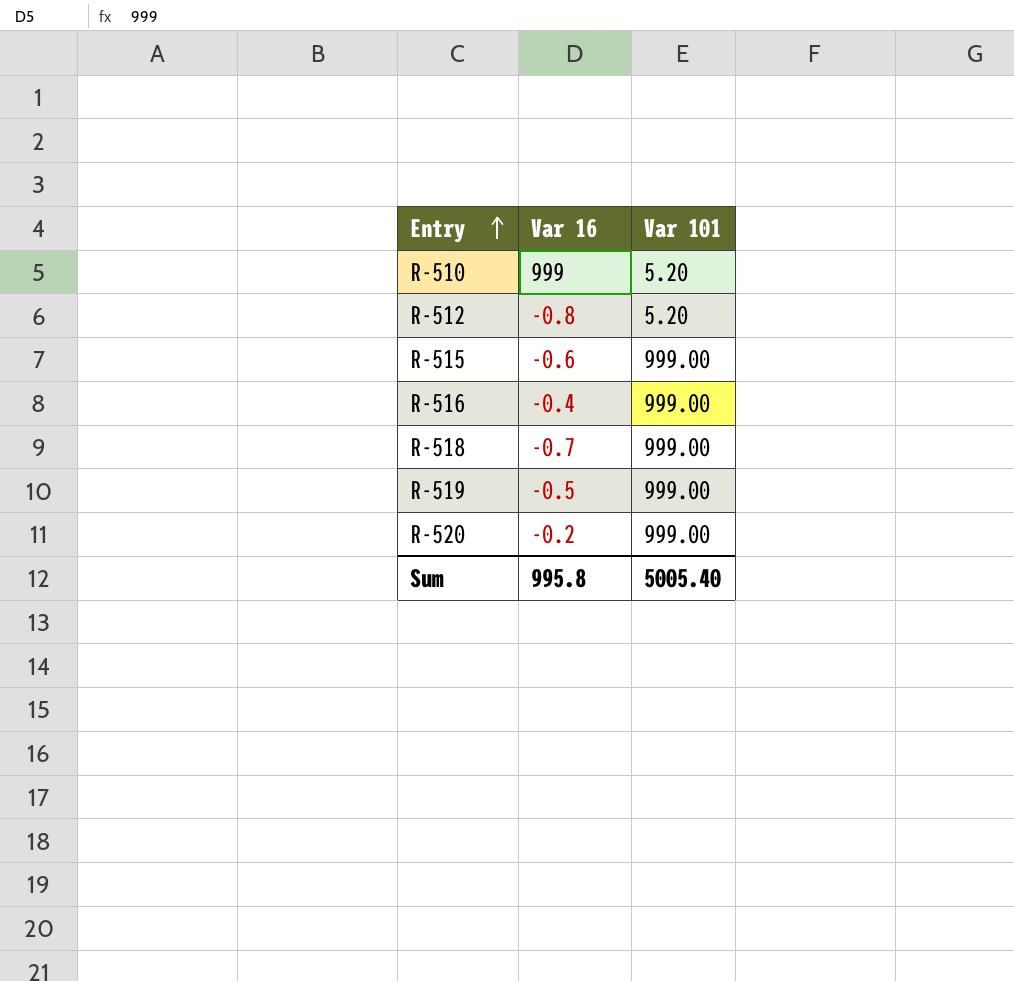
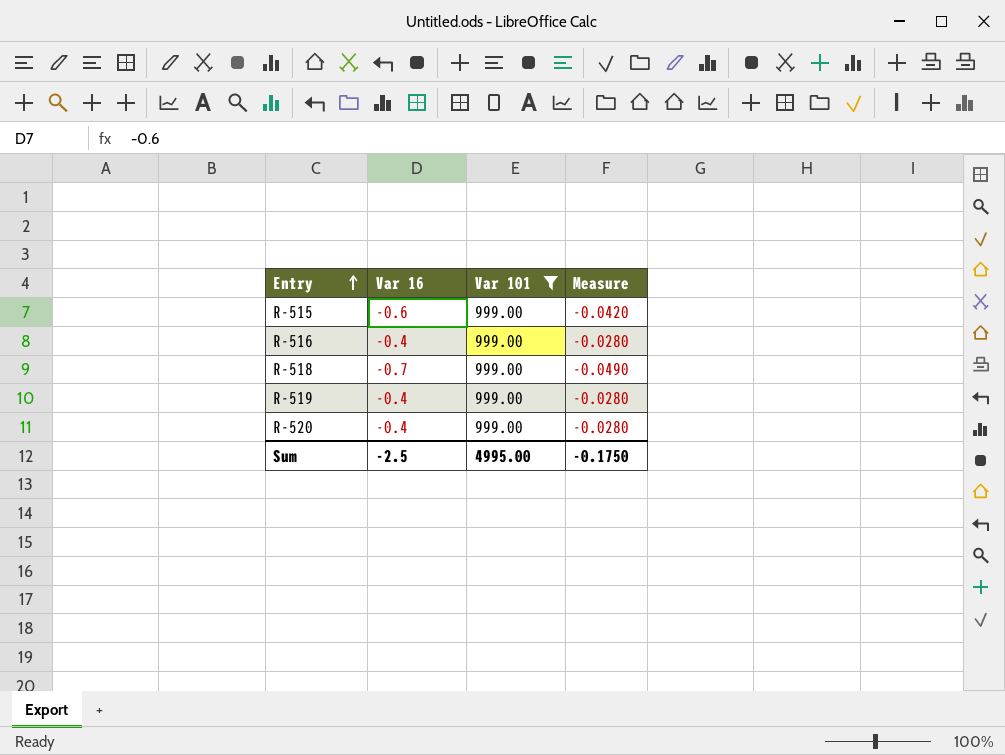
filter: none -> Var 101 = 999.00
column Measure | formula: none -> [Var 16] * 0.07
R-519 | Var 16: -0.5 -> -0.4
R-520 | Var 16: -0.2 -> -0.4
Sum | Var 16: 995.8 -> -2.5
Sum | Var 101: 5005.40 -> 4995.00

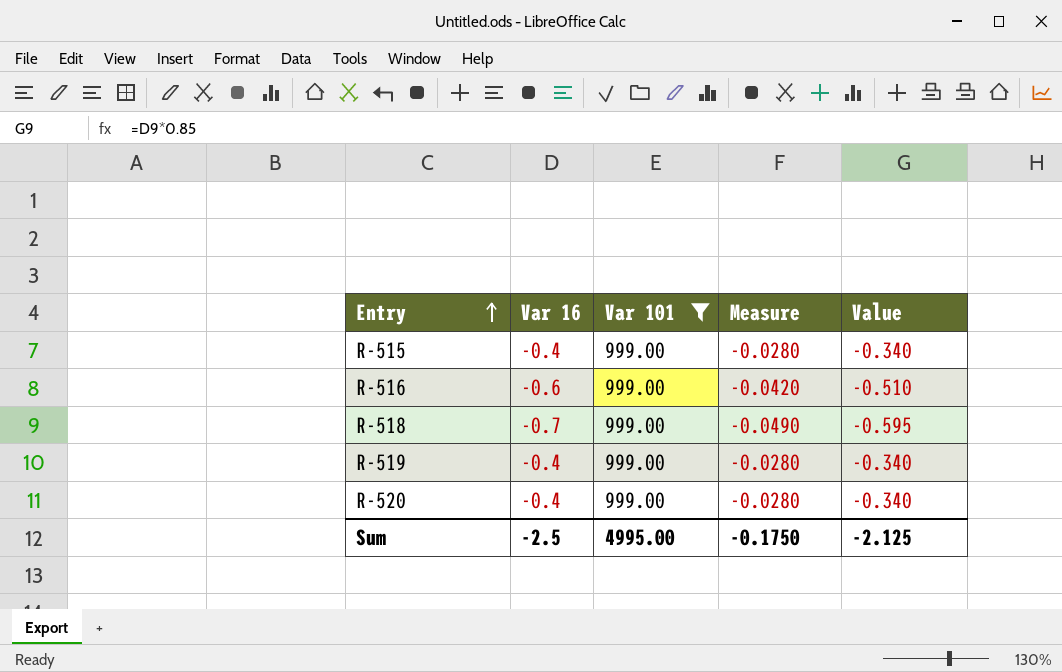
column Value | formula: none -> [Var 16] * 0.85
R-515 | Var 16: -0.6 -> -0.4
R-515 | Measure: -0.0420 -> -0.0280
R-516 | Var 16: -0.4 -> -0.6
R-516 | Measure: -0.0280 -> -0.0420

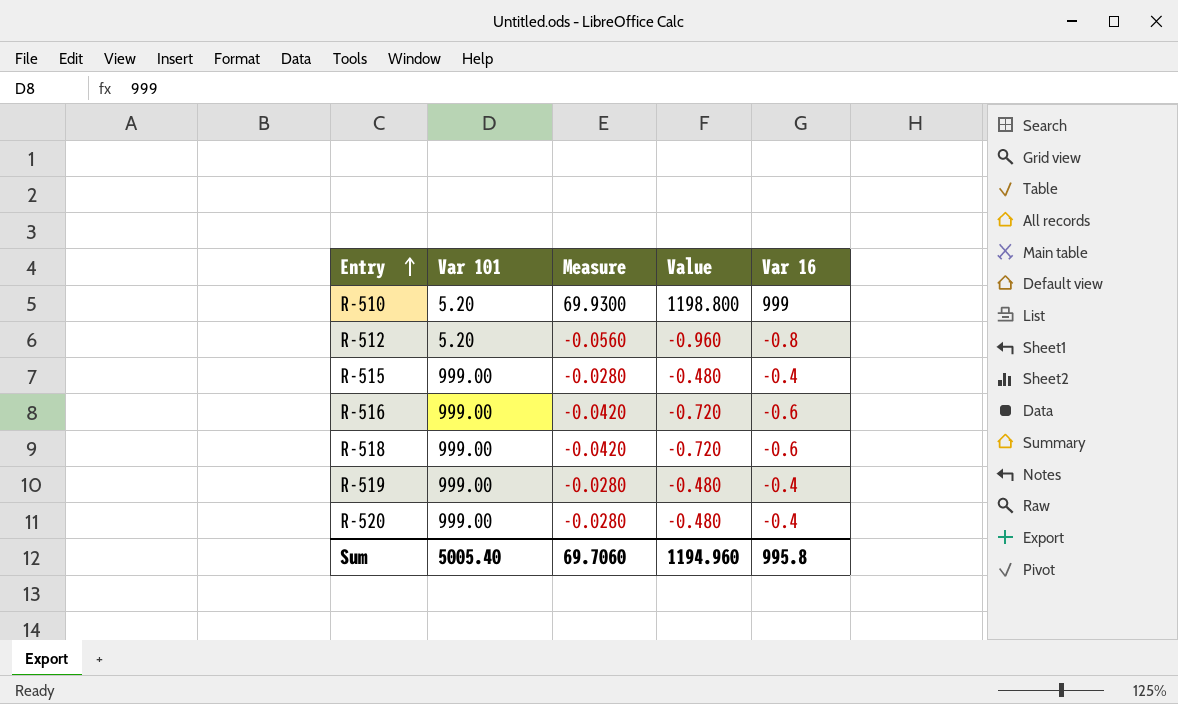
filter: Var 101 = 999.00 -> none
column Value | formula: [Var 16] * 0.85 -> [Var 16] * 1.2
column Var 16 | position: 2 -> 5
R-518 | Measure: -0.0490 -> -0.0420
R-518 | Var 16: -0.7 -> -0.6
Sum | Var 101: 4995.00 -> 5005.40
Sum | Measure: -0.1750 -> 69.7060
Sum | Value: -2.125 -> 1194.960
Sum | Var 16: -2.5 -> 995.8

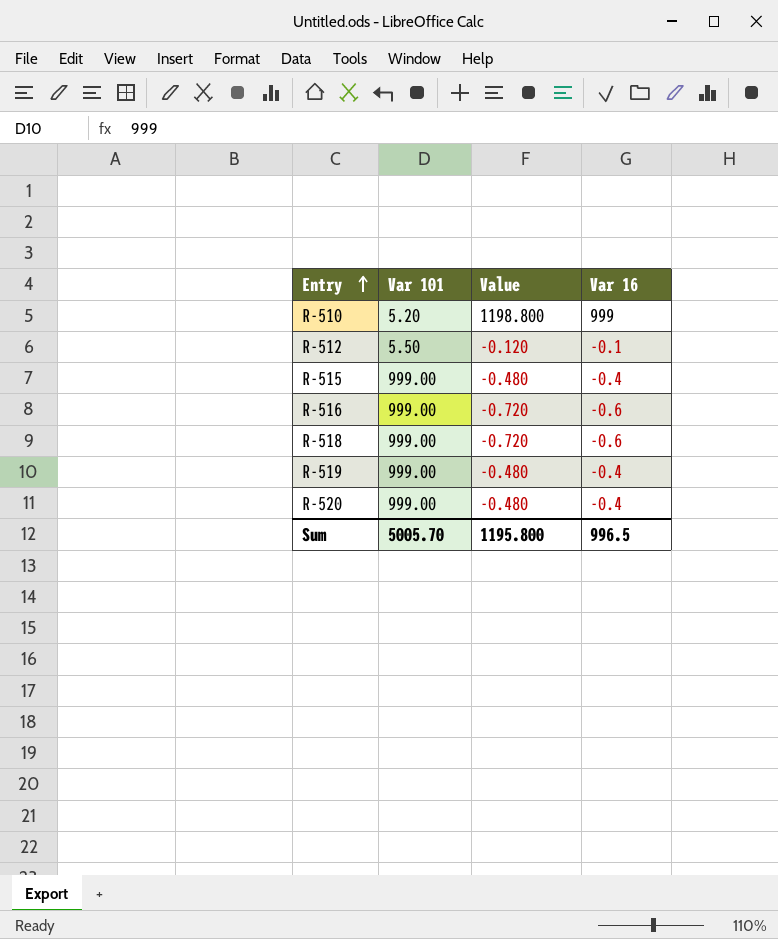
column Measure | formula: [Var 16] * 0.07 -> none
R-512 | Var 101: 5.20 -> 5.50
R-512 | Value: -0.960 -> -0.120
R-512 | Var 16: -0.8 -> -0.1
Sum | Var 101: 5005.40 -> 5005.70
Sum | Value: 1194.960 -> 1195.800
Sum | Var 16: 995.8 -> 996.5

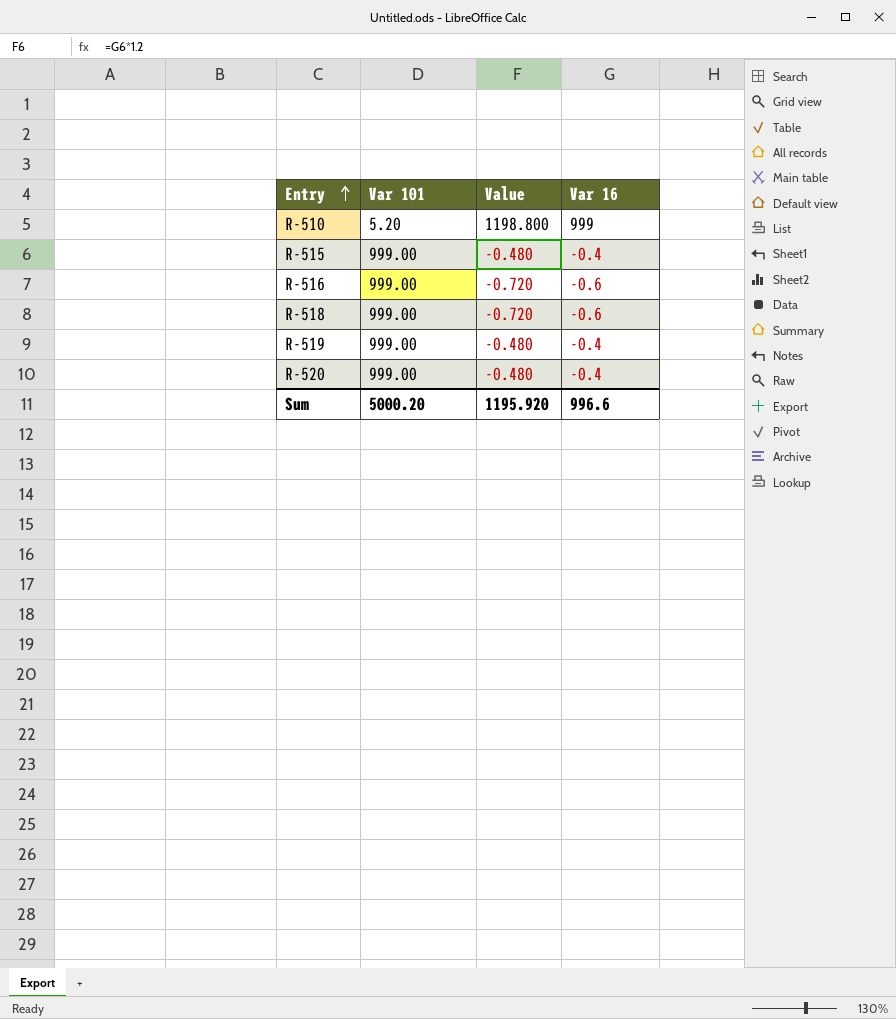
row R-512: 5.50 | -0.120 | -0.1 -> none
Sum | Var 101: 5005.70 -> 5000.20
Sum | Value: 1195.800 -> 1195.920
Sum | Var 16: 996.5 -> 996.6

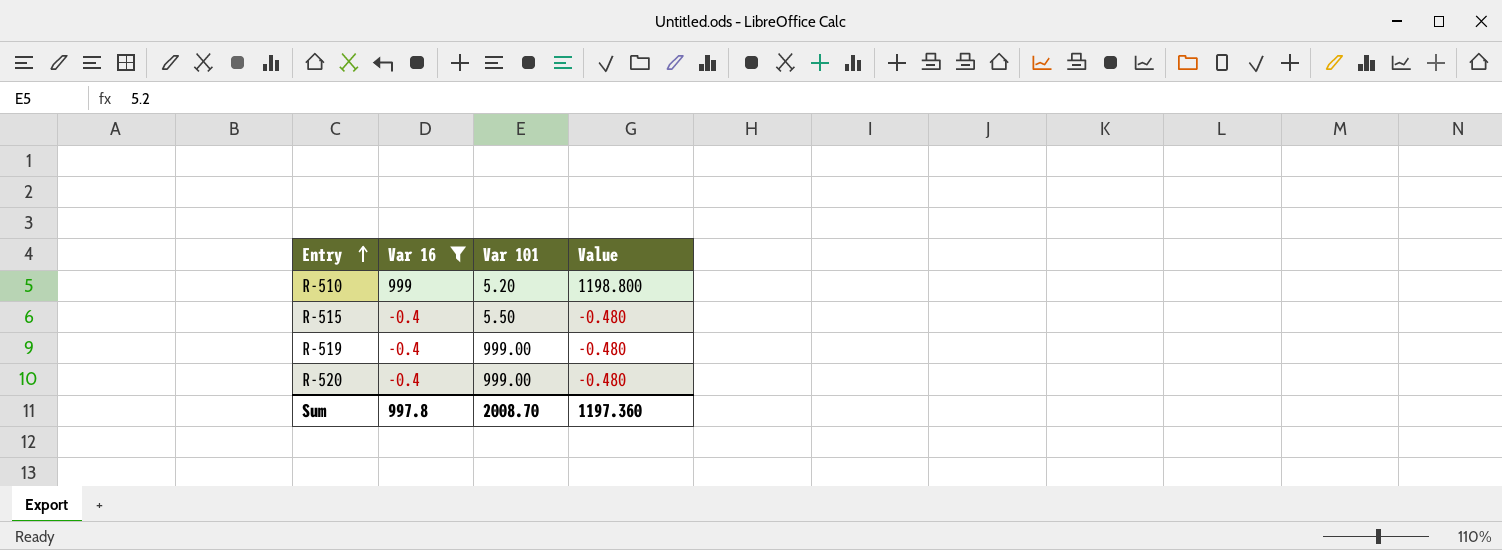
filter: none -> Var 16 != -0.6
column Var 16 | position: 4 -> 2
R-515 | Var 101: 999.00 -> 5.50
Sum | Var 16: 996.6 -> 997.8
Sum | Var 101: 5000.20 -> 2008.70
Sum | Value: 1195.920 -> 1197.360

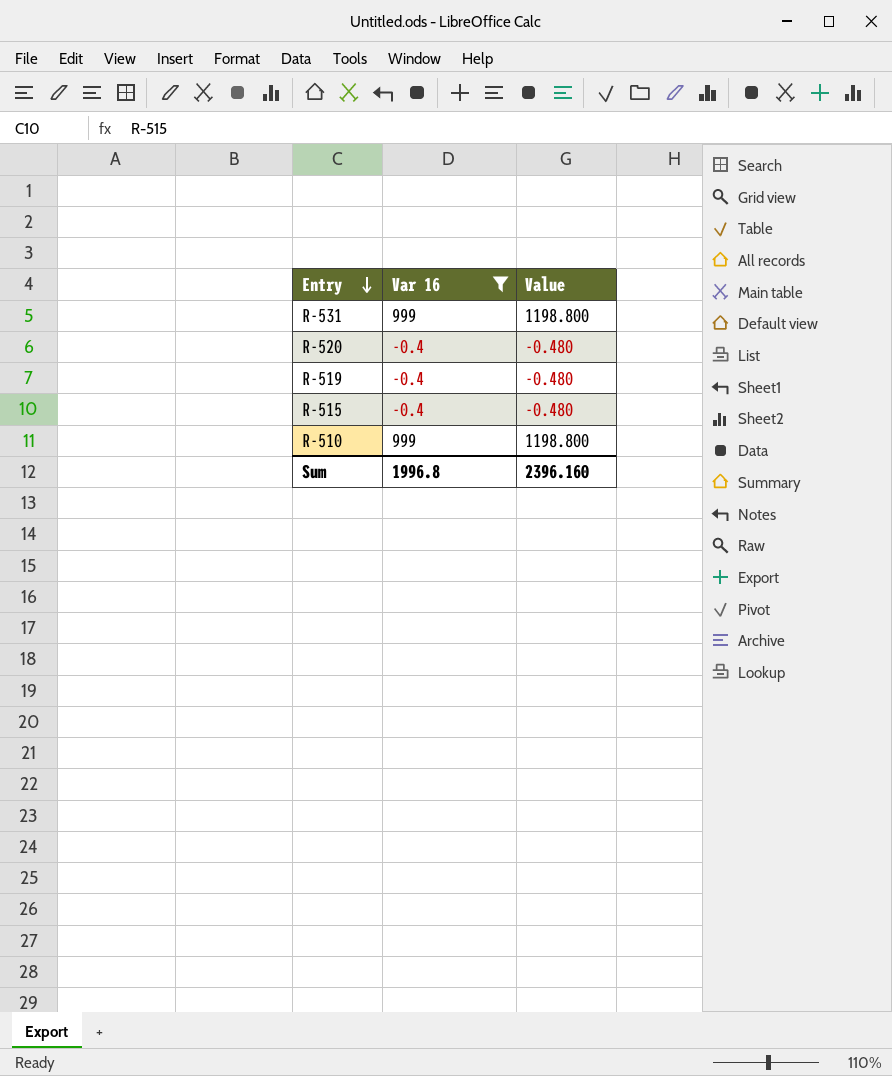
row order: Entry ascending -> Entry descending
column Var 101 | position: 3 -> none
row R-531: none -> 999 | 1198.800
Sum | Var 16: 997.8 -> 1996.8
Sum | Value: 1197.360 -> 2396.160

